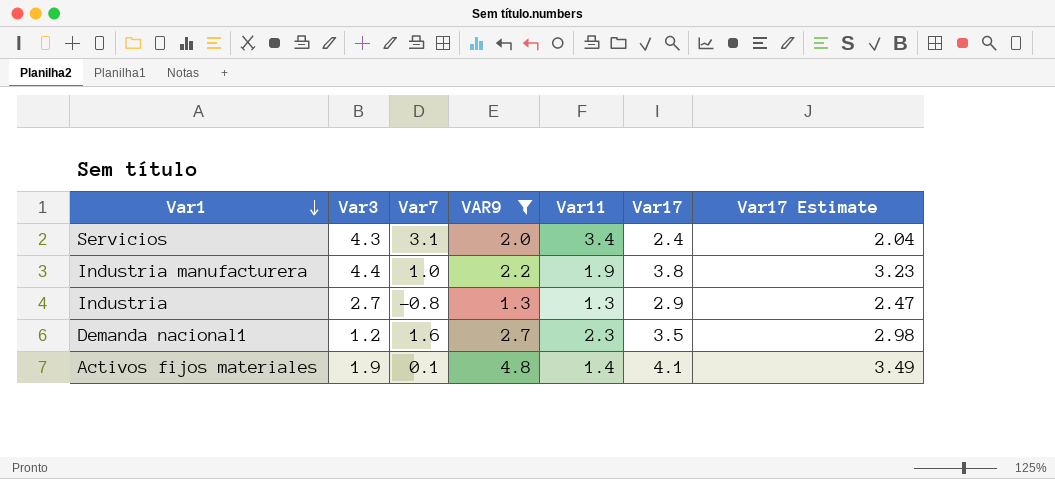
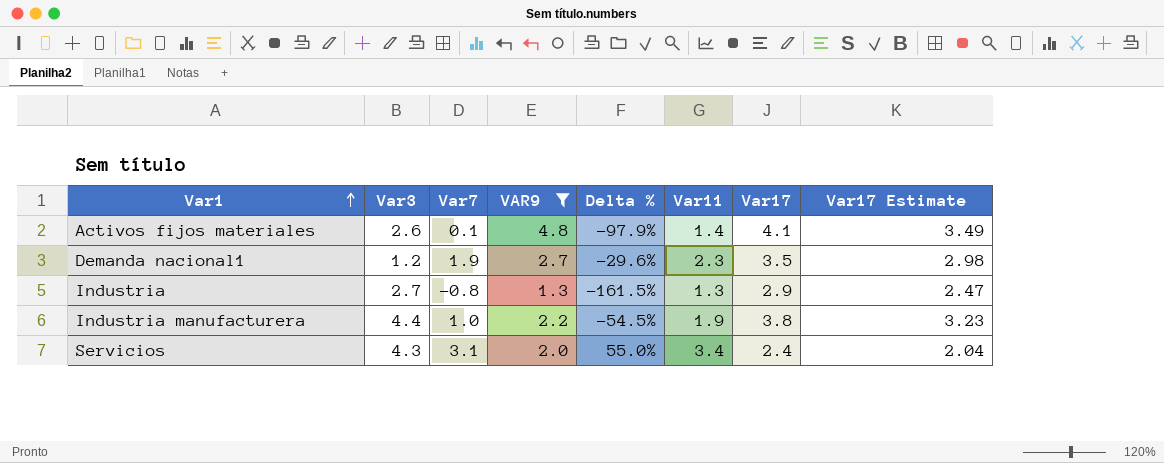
row order: Var1 descending -> Var1 ascending
column Delta % | formula: none -> ([Var7] - [VAR9]) / [VAR9]
Activos fijos materiales | Var3: 1.9 -> 2.6
Demanda nacional1 | Var7: 1.6 -> 1.9

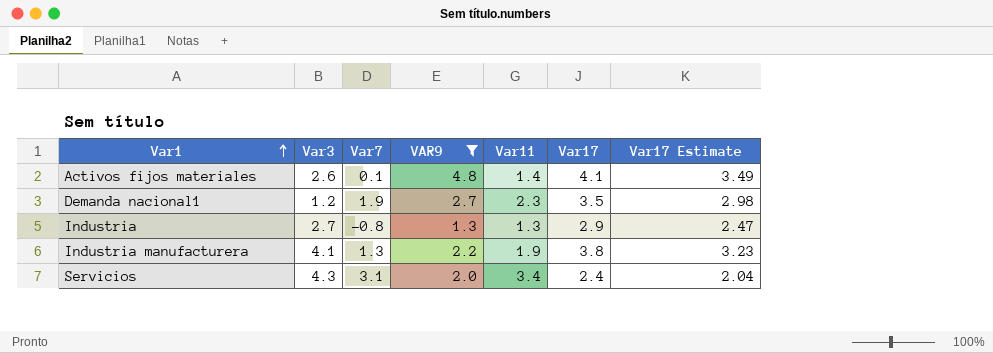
column Delta % | formula: ([Var7] - [VAR9]) / [VAR9] -> none
Industria manufacturera | Var3: 4.4 -> 4.1
Industria manufacturera | Var7: 1.0 -> 1.3

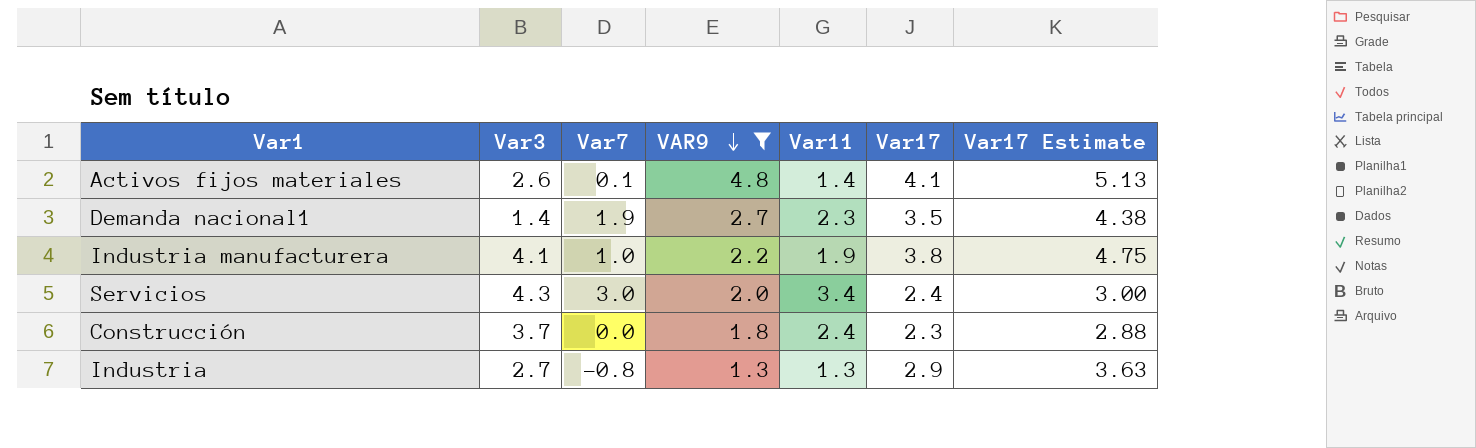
row order: Var1 ascending -> VAR9 descending
column Var17 Estimate | formula: [Var17] * 0.85 -> [Var17] * 1.25
Demanda nacional1 | Var3: 1.2 -> 1.4
Industria manufacturera | Var7: 1.3 -> 1.0
Servicios | Var7: 3.1 -> 3.0
row Construcción: none -> 3.7 | 0.0 | 1.8 | 2.4 | 2.3 | 2.88

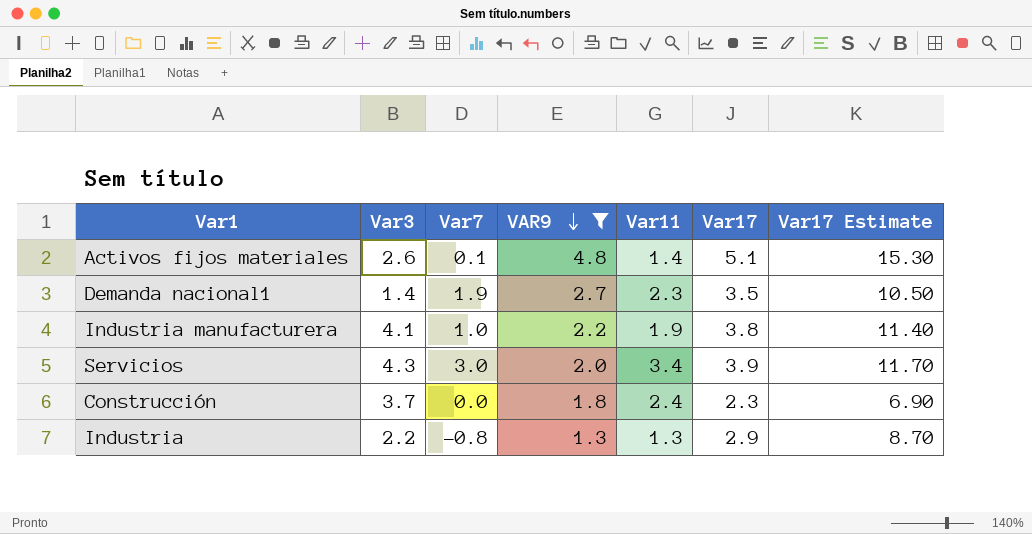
column Var17 Estimate | formula: [Var17] * 1.25 -> [Var17] * 3
Activos fijos materiales | Var17: 4.1 -> 5.1
Servicios | Var17: 2.4 -> 3.9
Industria | Var3: 2.7 -> 2.2

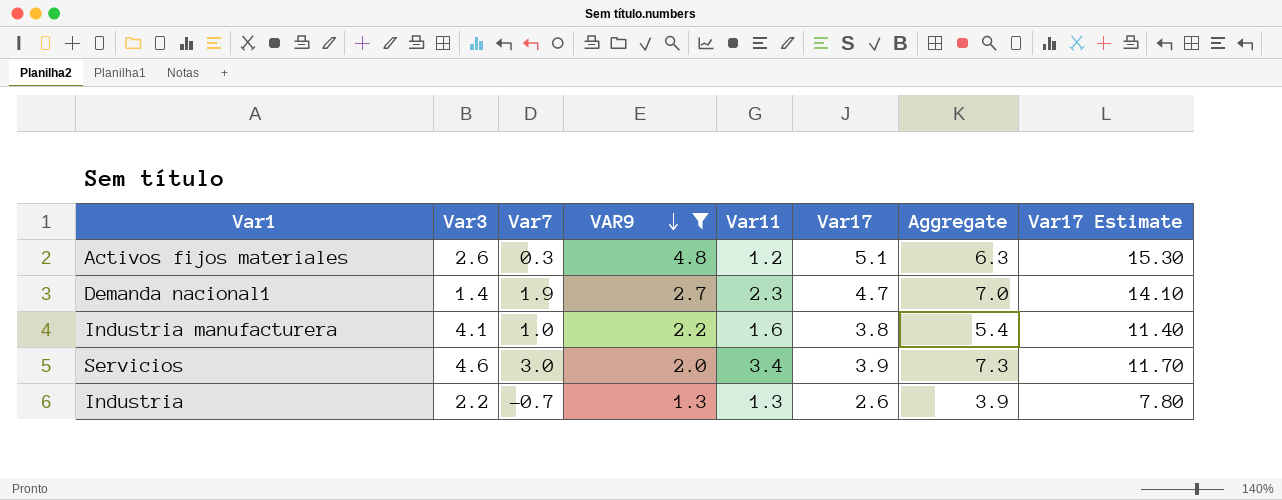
column Aggregate | formula: none -> [Var11] + [Var17]
row Construcción: 3.7 | 0.0 | 1.8 | 2.4 | 2.3 | 6.90 -> none
Activos fijos materiales | Var7: 0.1 -> 0.3
Activos fijos materiales | Var11: 1.4 -> 1.2
Demanda nacional1 | Var17: 3.5 -> 4.7
Demanda nacional1 | Var17 Estimate: 10.50 -> 14.10
Industria manufacturera | Var11: 1.9 -> 1.6
Servicios | Var3: 4.3 -> 4.6
Industria | Var7: -0.8 -> -0.7
Industria | Var17: 2.9 -> 2.6
Industria | Var17 Estimate: 8.70 -> 7.80

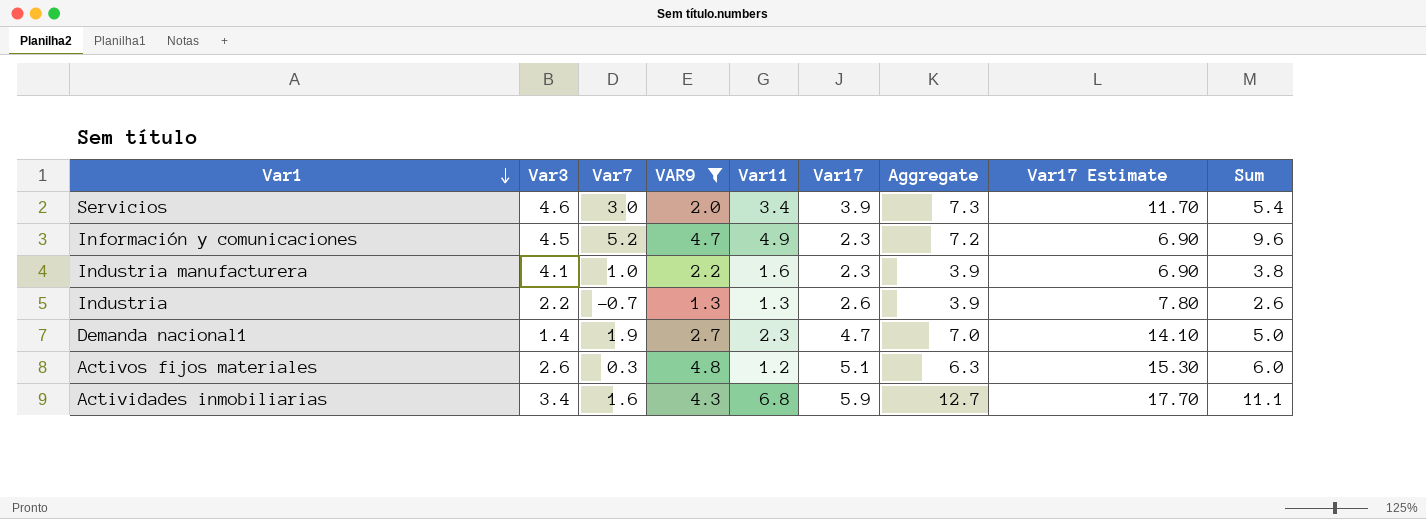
row order: VAR9 descending -> Var1 descending
column Sum | formula: none -> [VAR9] + [Var11]
row Información y comunicaciones: none -> 4.5 | 5.2 | 4.7 | 4.9 | 2.3 | 7.2 | 6.90 | 9.6
Industria manufacturera | Var17: 3.8 -> 2.3
Industria manufacturera | Aggregate: 5.4 -> 3.9
Industria manufacturera | Var17 Estimate: 11.40 -> 6.90
row Actividades inmobiliarias: none -> 3.4 | 1.6 | 4.3 | 6.8 | 5.9 | 12.7 | 17.70 | 11.1

